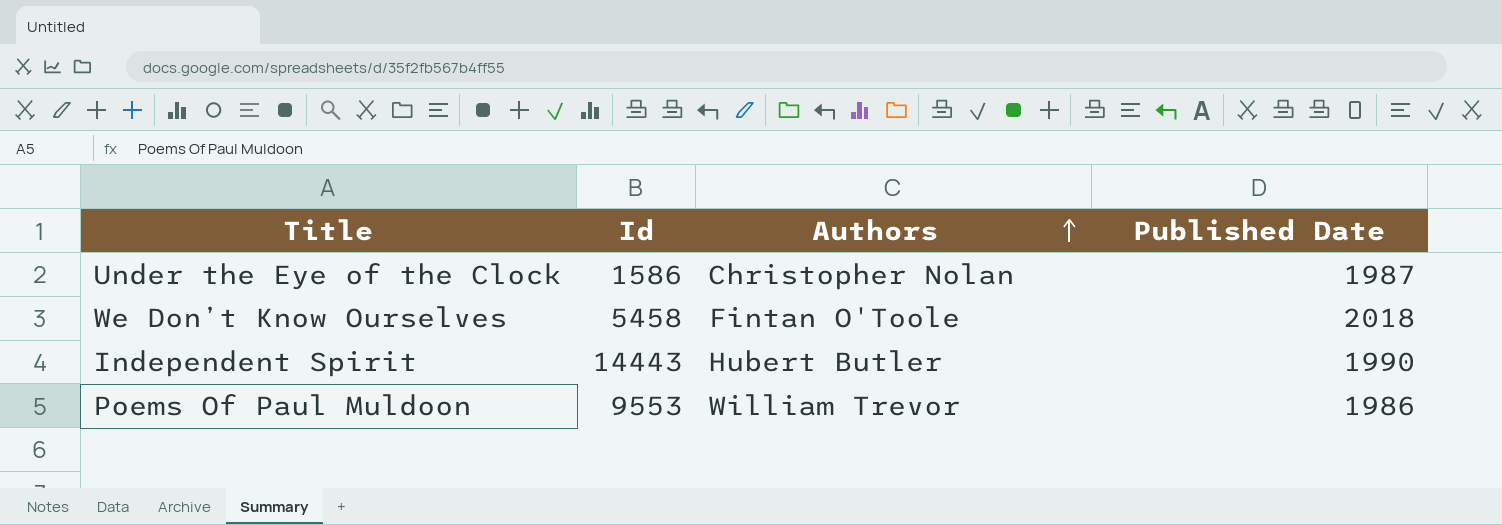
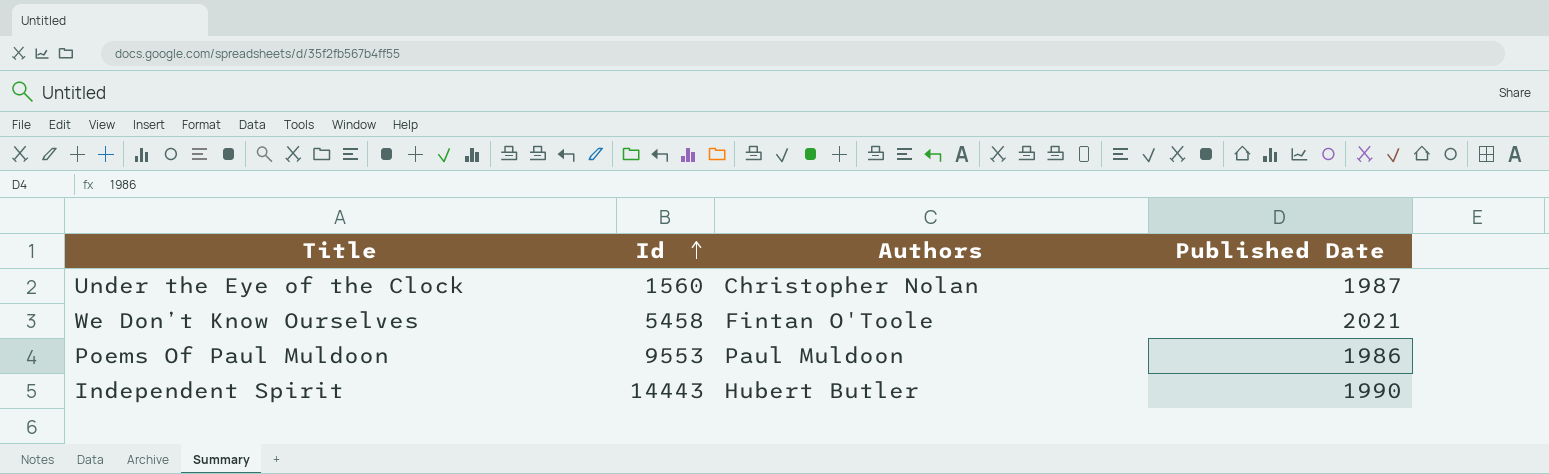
row order: Authors ascending -> Id ascending
Under the Eye of the Clock | Id: 1586 -> 1560
We Don’t Know Ourselves | Published Date: 2018 -> 2021
Poems Of Paul Muldoon | Authors: William Trevor -> Paul Muldoon

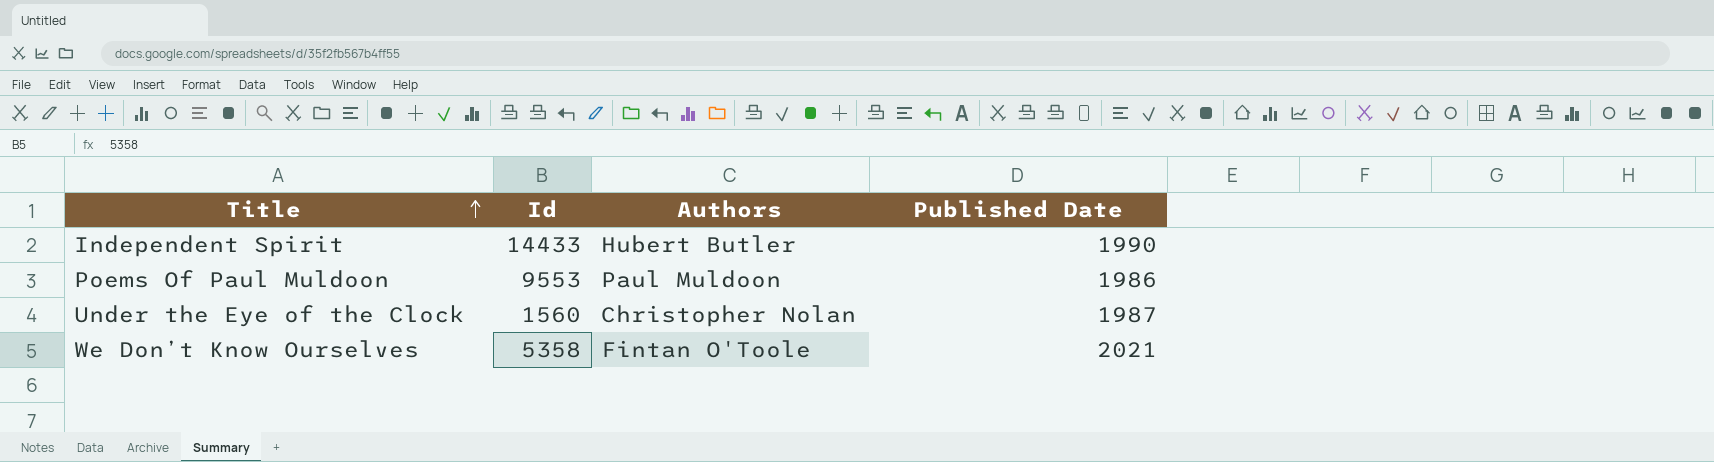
row order: Id ascending -> Title ascending
Independent Spirit | Id: 14443 -> 14433
We Don’t Know Ourselves | Id: 5458 -> 5358

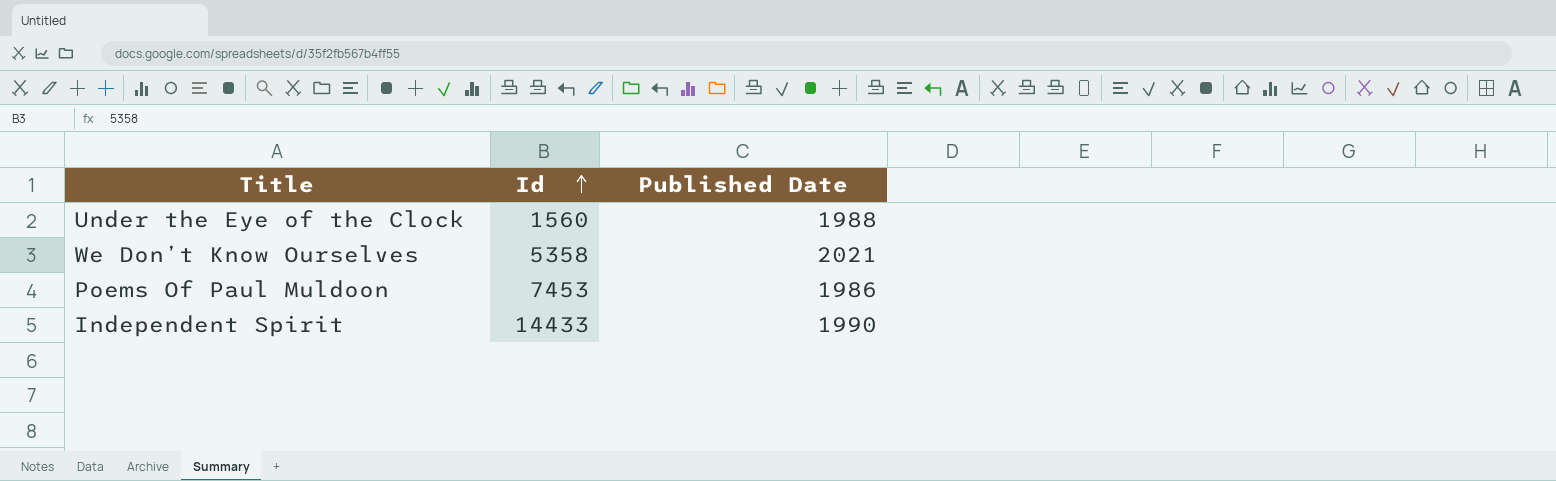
row order: Title ascending -> Id ascending
column Authors | position: 3 -> none
Under the Eye of the Clock | Published Date: 1987 -> 1988
Poems Of Paul Muldoon | Id: 9553 -> 7453

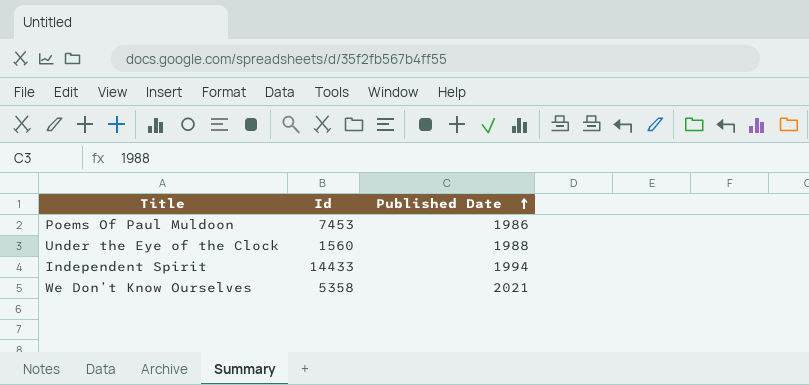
row order: Id ascending -> Published Date ascending
Independent Spirit | Published Date: 1990 -> 1994

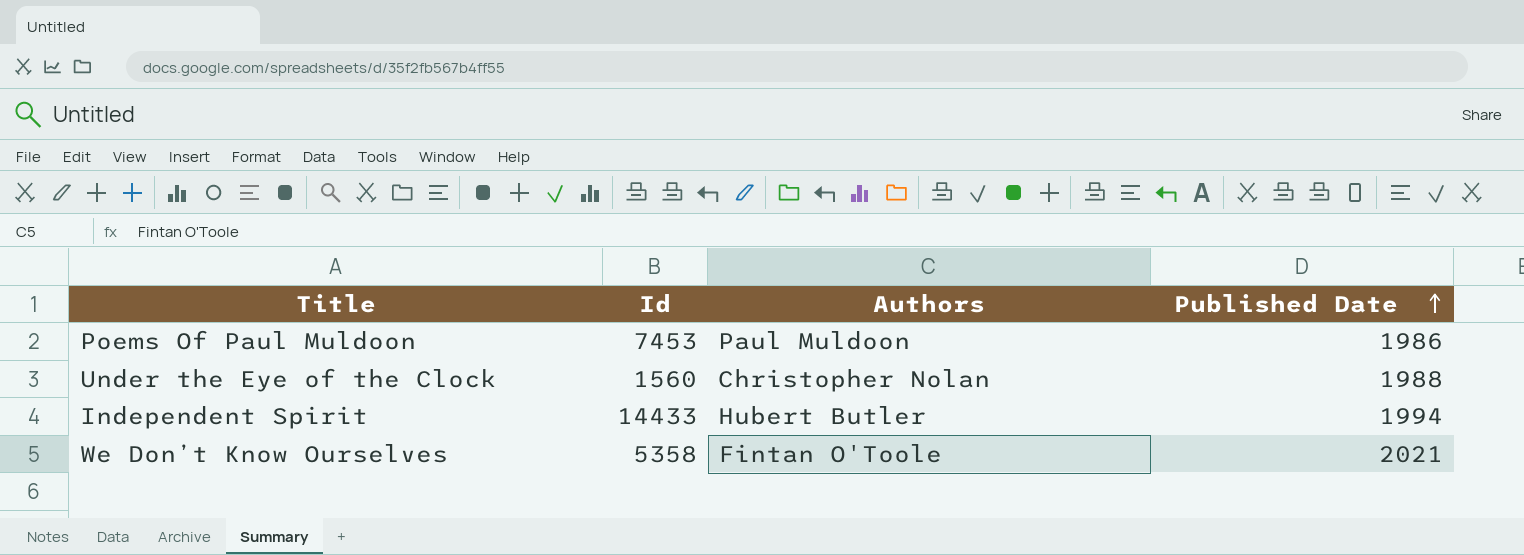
column Authors | position: none -> 3

